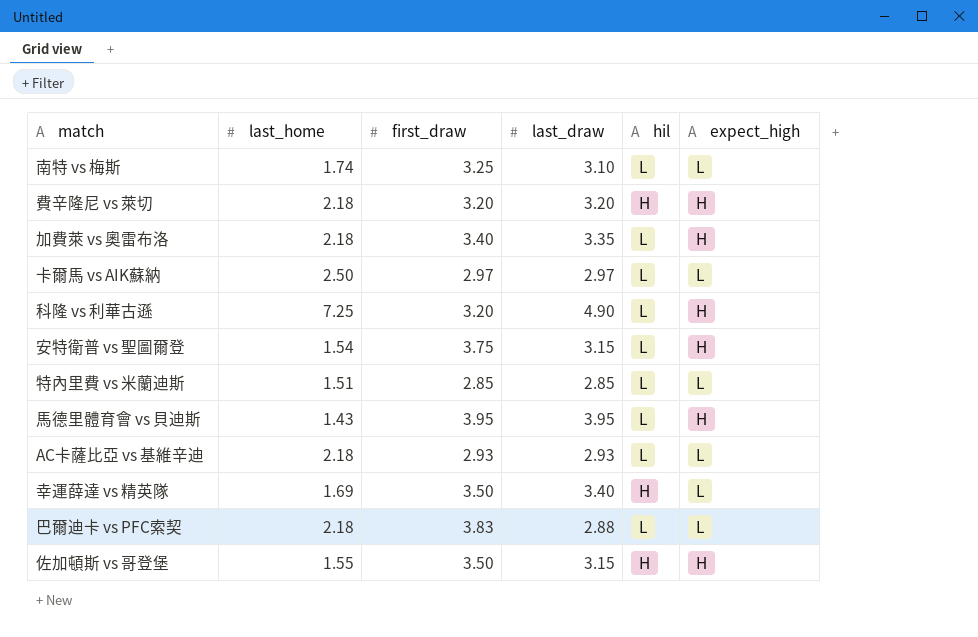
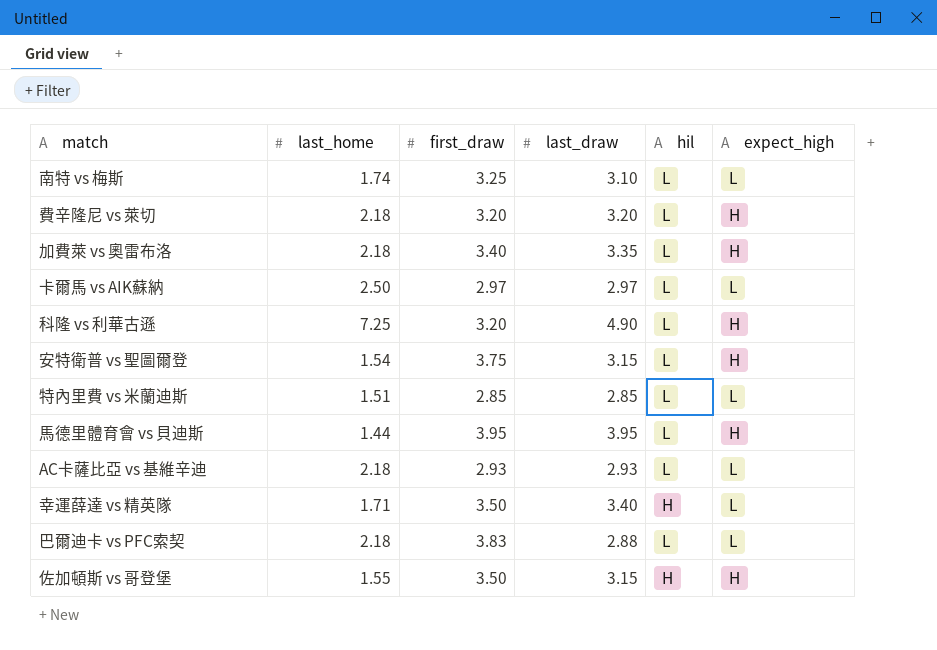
費辛隆尼 vs 萊切 | hil: H -> L
馬德里體育會 vs 貝迪斯 | last_home: 1.43 -> 1.44
幸運薛達 vs 精英隊 | last_home: 1.69 -> 1.71

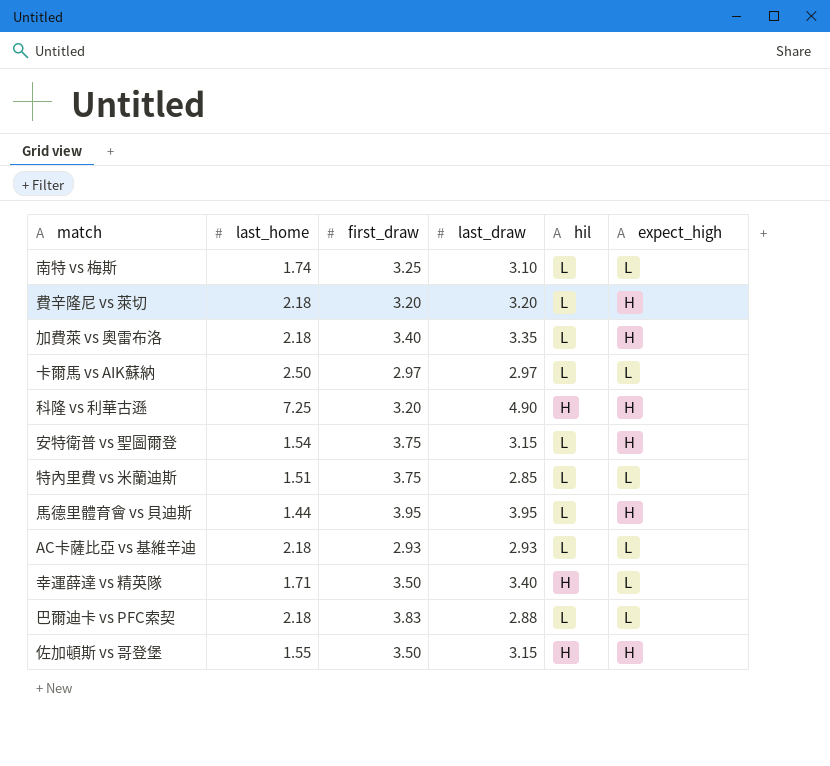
科隆 vs 利華古遜 | hil: L -> H
特內里費 vs 米蘭迪斯 | first_draw: 2.85 -> 3.75

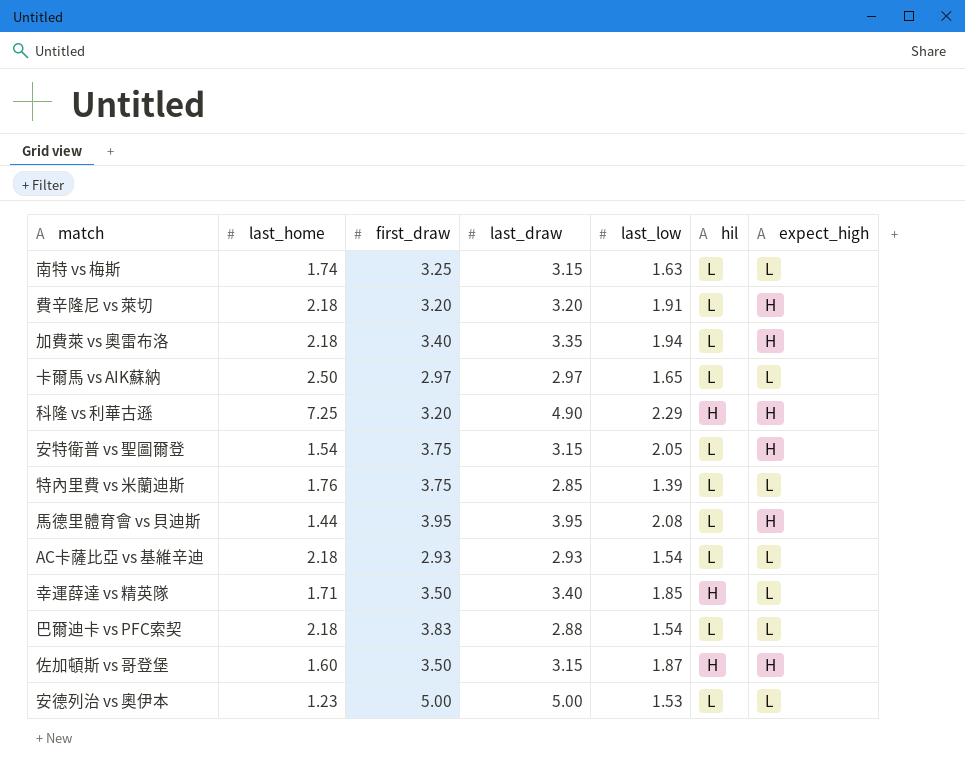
column last_low | position: none -> 5
南特 vs 梅斯 | last_draw: 3.10 -> 3.15
特內里費 vs 米蘭迪斯 | last_home: 1.51 -> 1.76
佐加頓斯 vs 哥登堡 | last_home: 1.55 -> 1.60
row 安德列治 vs 奧伊本: none -> 1.23 | 5.00 | 5.00 | 1.53 | L | L

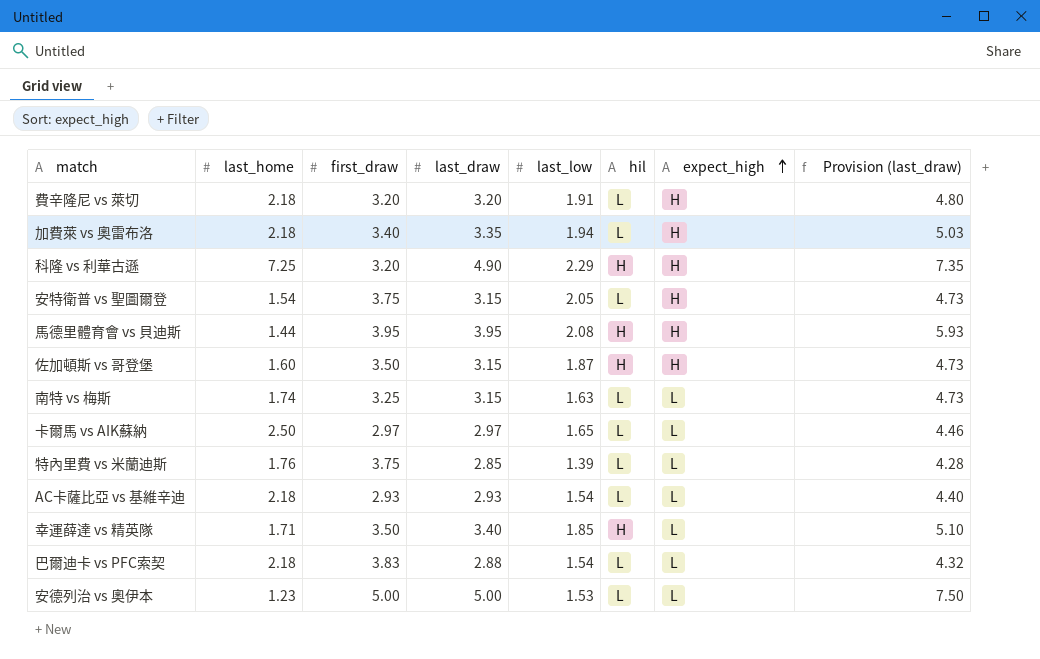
row order: none -> expect_high ascending
column Provision (last_draw) | formula: none -> [last_draw] * 1.5
馬德里體育會 vs 貝迪斯 | hil: L -> H

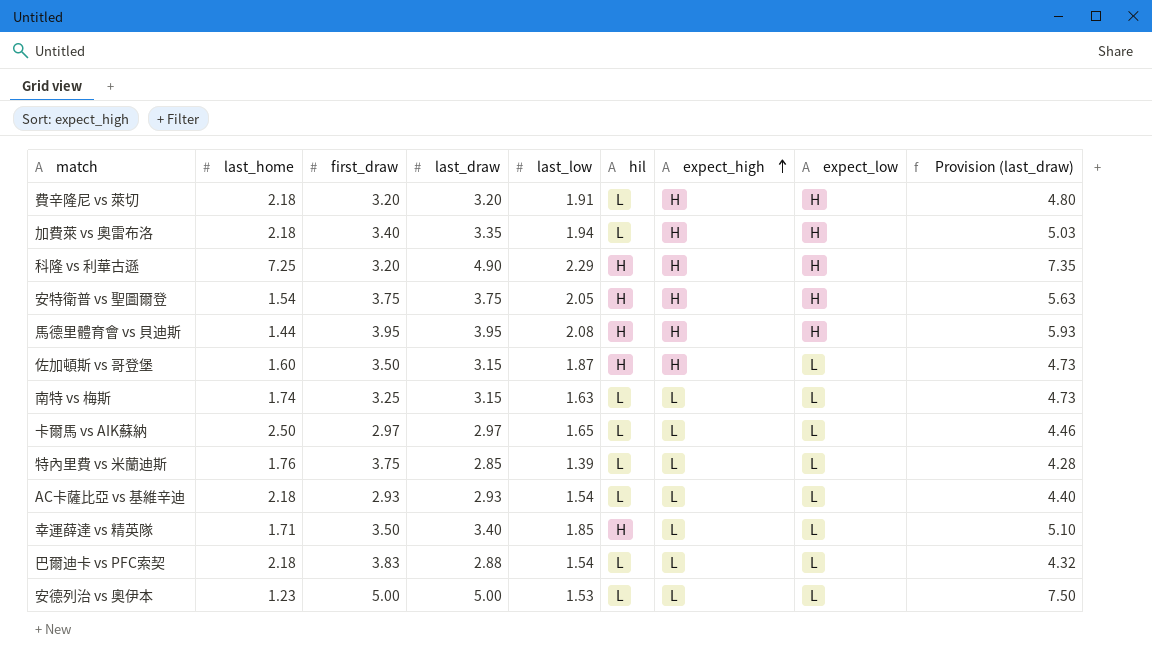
column expect_low | position: none -> 8
安特衛普 vs 聖圖爾登 | last_draw: 3.15 -> 3.75
安特衛普 vs 聖圖爾登 | hil: L -> H
安特衛普 vs 聖圖爾登 | Provision (last_draw): 4.73 -> 5.63

